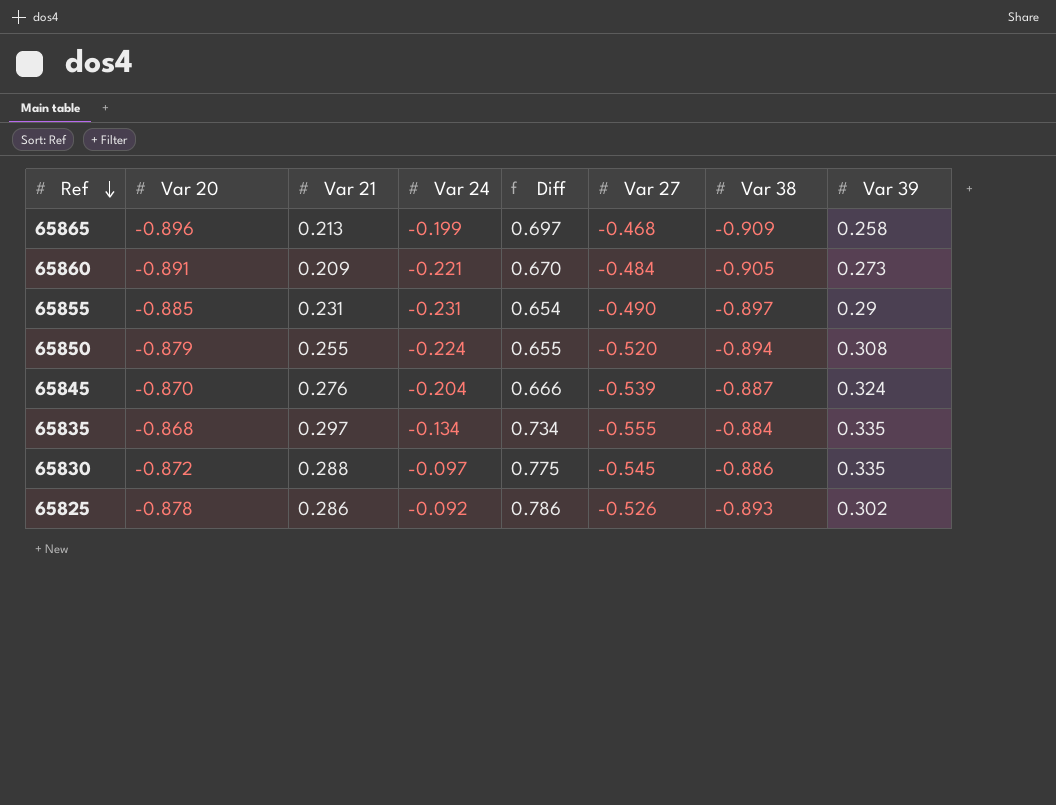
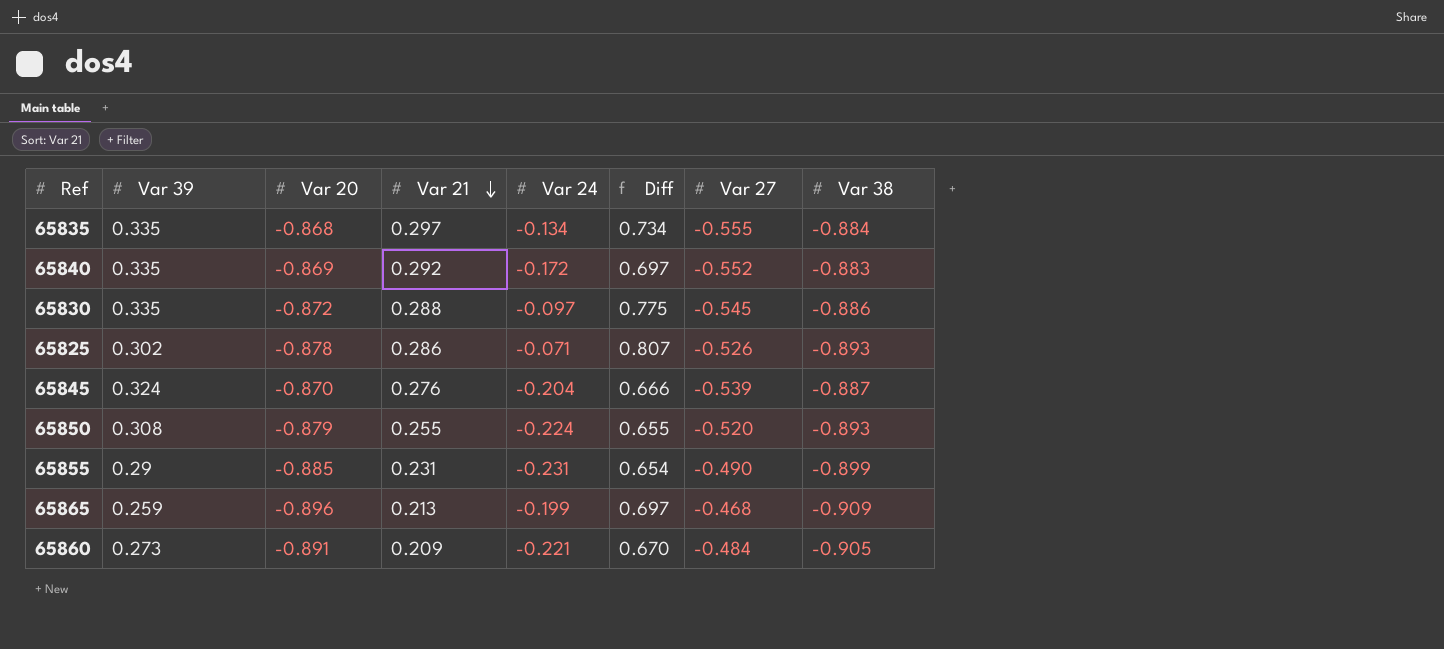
row order: Ref descending -> Var 21 descending
column Var 39 | position: 8 -> 2
row 65840: none -> 0.335 | -0.869 | 0.292 | -0.172 | 0.697 | -0.552 | -0.883
65825 | Var 24: -0.092 -> -0.071
65825 | Diff: 0.786 -> 0.807
65850 | Var 38: -0.894 -> -0.893
65855 | Var 38: -0.897 -> -0.899
65865 | Var 39: 0.258 -> 0.259

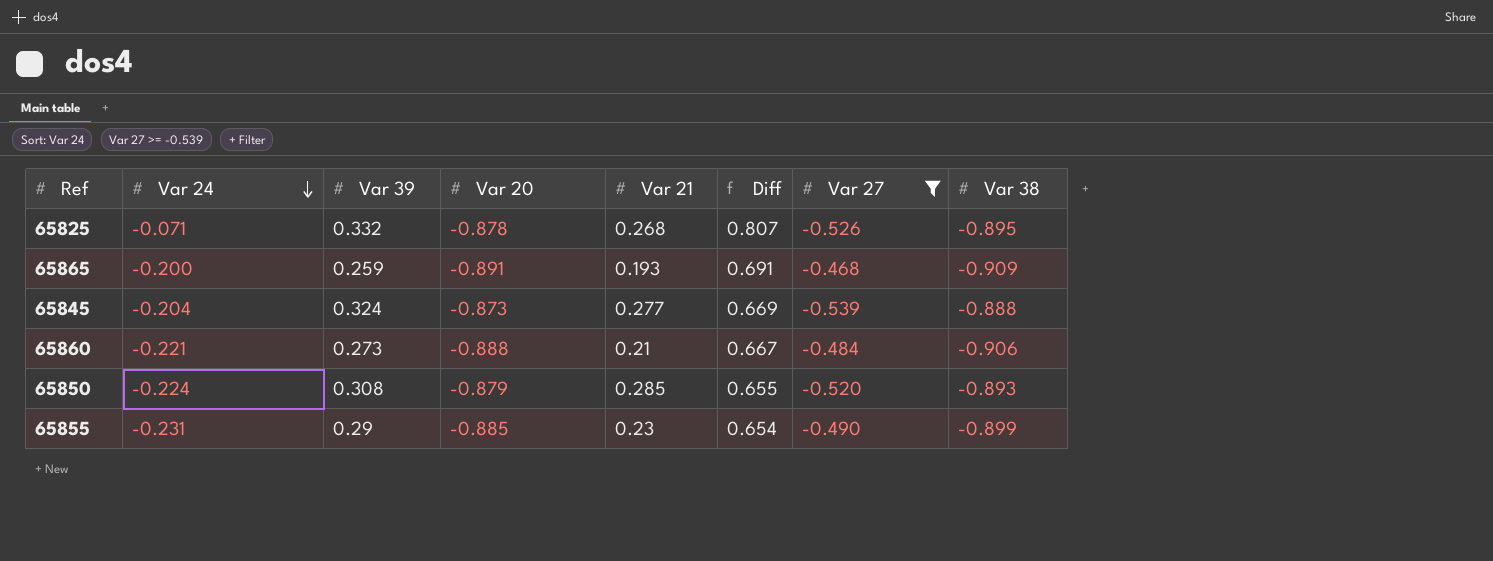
filter: none -> Var 27 >= -0.539
row order: Var 21 descending -> Var 24 descending
column Var 24 | position: 5 -> 2
65825 | Var 39: 0.302 -> 0.332
65825 | Var 21: 0.286 -> 0.268
65825 | Var 38: -0.893 -> -0.895
65865 | Var 24: -0.199 -> -0.200
65865 | Var 20: -0.896 -> -0.891
65865 | Var 21: 0.213 -> 0.193
65865 | Diff: 0.697 -> 0.691
65845 | Var 20: -0.870 -> -0.873
65845 | Var 21: 0.276 -> 0.277
65845 | Diff: 0.666 -> 0.669
65845 | Var 38: -0.887 -> -0.888
65860 | Var 20: -0.891 -> -0.888
65860 | Var 21: 0.209 -> 0.21
65860 | Diff: 0.670 -> 0.667
65860 | Var 38: -0.905 -> -0.906
65850 | Var 21: 0.255 -> 0.285
65855 | Var 21: 0.231 -> 0.23

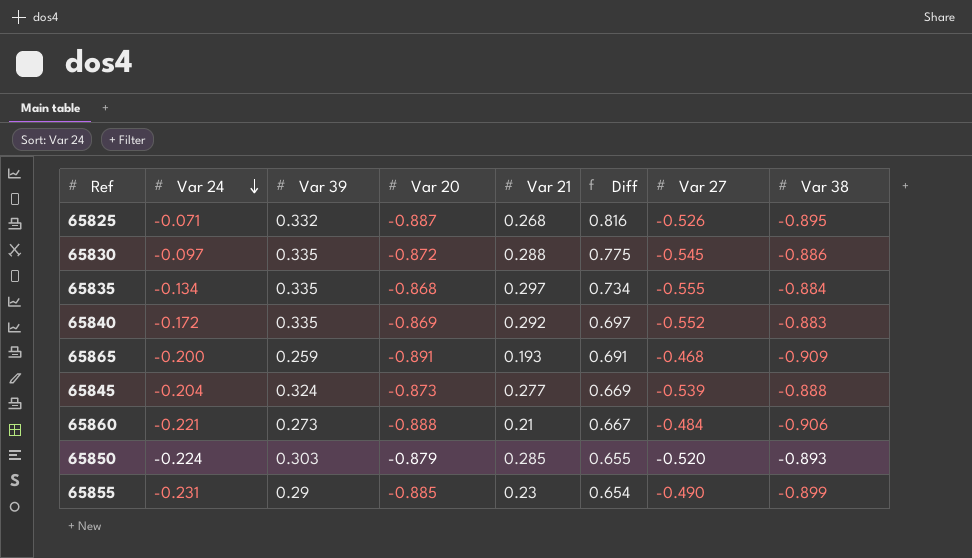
filter: Var 27 >= -0.539 -> none
65825 | Var 20: -0.878 -> -0.887
65825 | Diff: 0.807 -> 0.816
65850 | Var 39: 0.308 -> 0.303

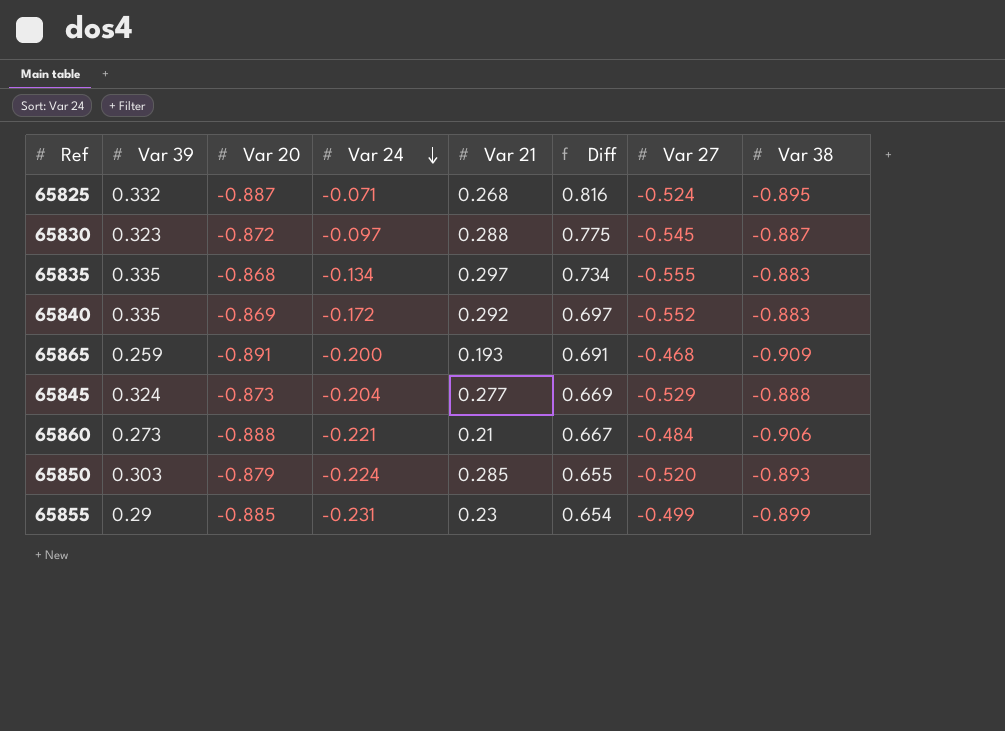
column Var 24 | position: 2 -> 4
65825 | Var 27: -0.526 -> -0.524
65830 | Var 39: 0.335 -> 0.323
65830 | Var 38: -0.886 -> -0.887
65835 | Var 38: -0.884 -> -0.883
65845 | Var 27: -0.539 -> -0.529
65855 | Var 27: -0.490 -> -0.499

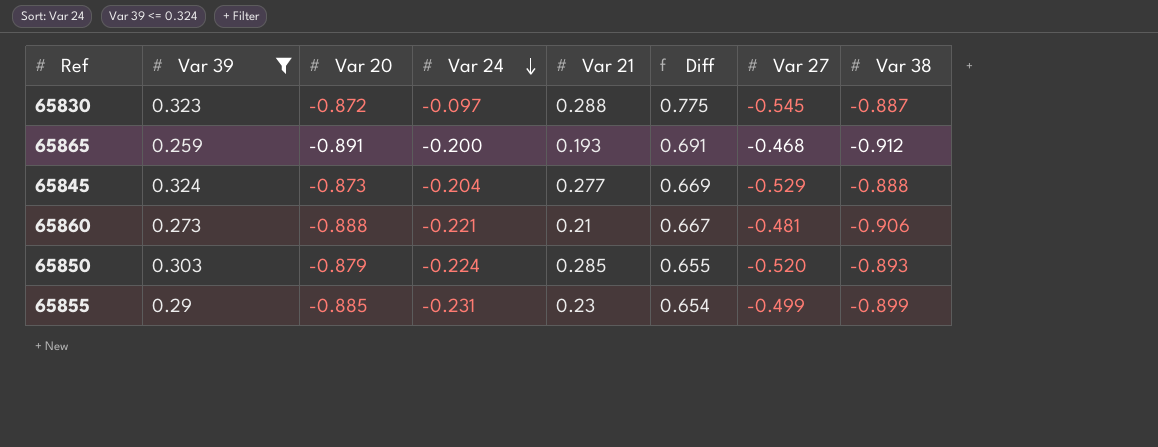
filter: none -> Var 39 <= 0.324
65865 | Var 38: -0.909 -> -0.912
65860 | Var 27: -0.484 -> -0.481

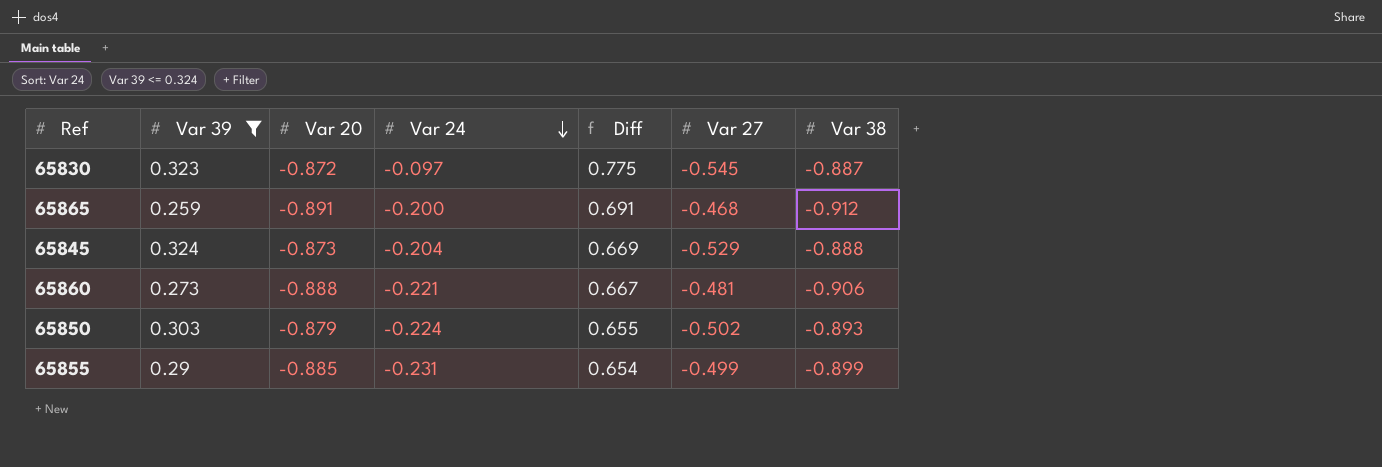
column Var 21 | position: 5 -> none
65850 | Var 27: -0.520 -> -0.502

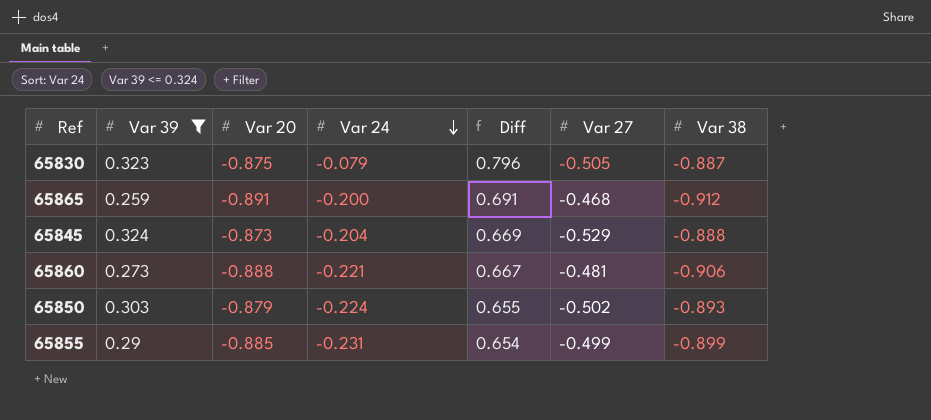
65830 | Var 20: -0.872 -> -0.875
65830 | Var 24: -0.097 -> -0.079
65830 | Diff: 0.775 -> 0.796
65830 | Var 27: -0.545 -> -0.505

